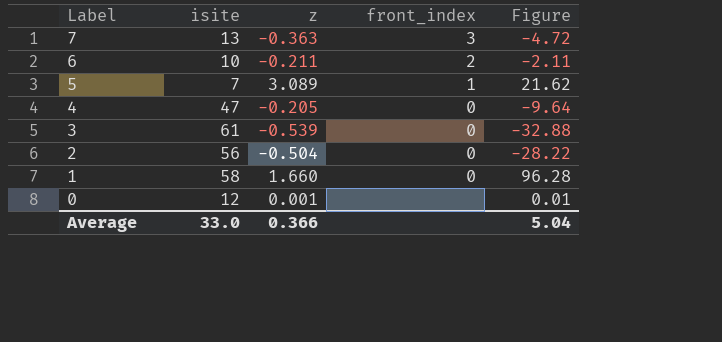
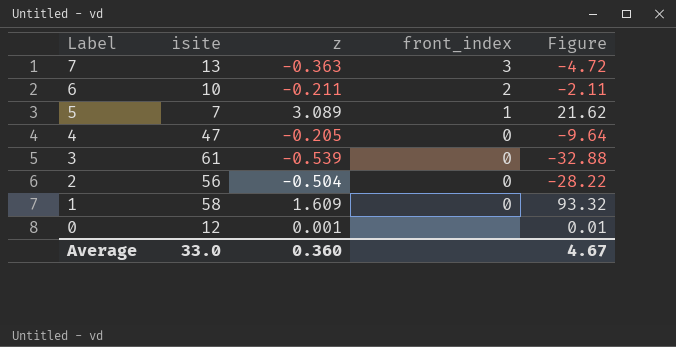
1 | z: 1.660 -> 1.609
1 | Figure: 96.28 -> 93.32
Average | z: 0.366 -> 0.360
Average | Figure: 5.04 -> 4.67

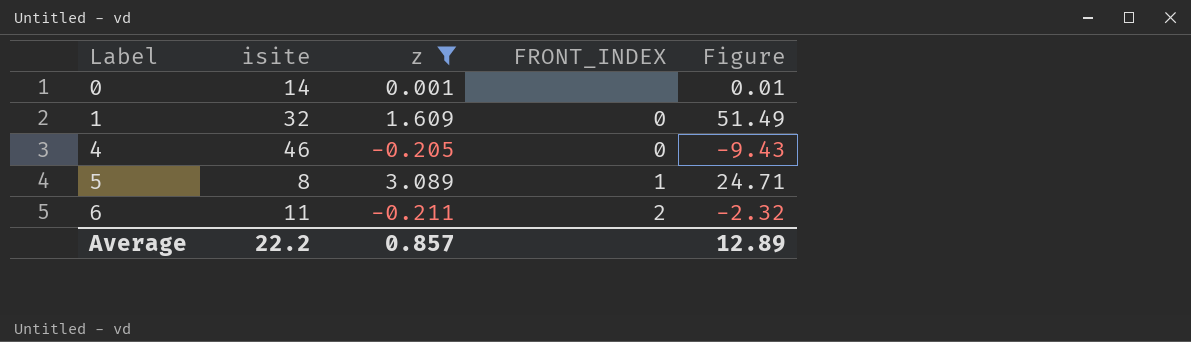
filter: none -> z >= -0.211
row order: Label descending -> Label ascending
column name: front_index -> FRONT_INDEX
0 | isite: 12 -> 14
1 | isite: 58 -> 32
1 | Figure: 93.32 -> 51.49
4 | isite: 47 -> 46
4 | Figure: -9.64 -> -9.43
5 | isite: 7 -> 8
5 | Figure: 21.62 -> 24.71
6 | isite: 10 -> 11
6 | Figure: -2.11 -> -2.32
Average | isite: 33.0 -> 22.2
Average | z: 0.360 -> 0.857
Average | Figure: 4.67 -> 12.89

